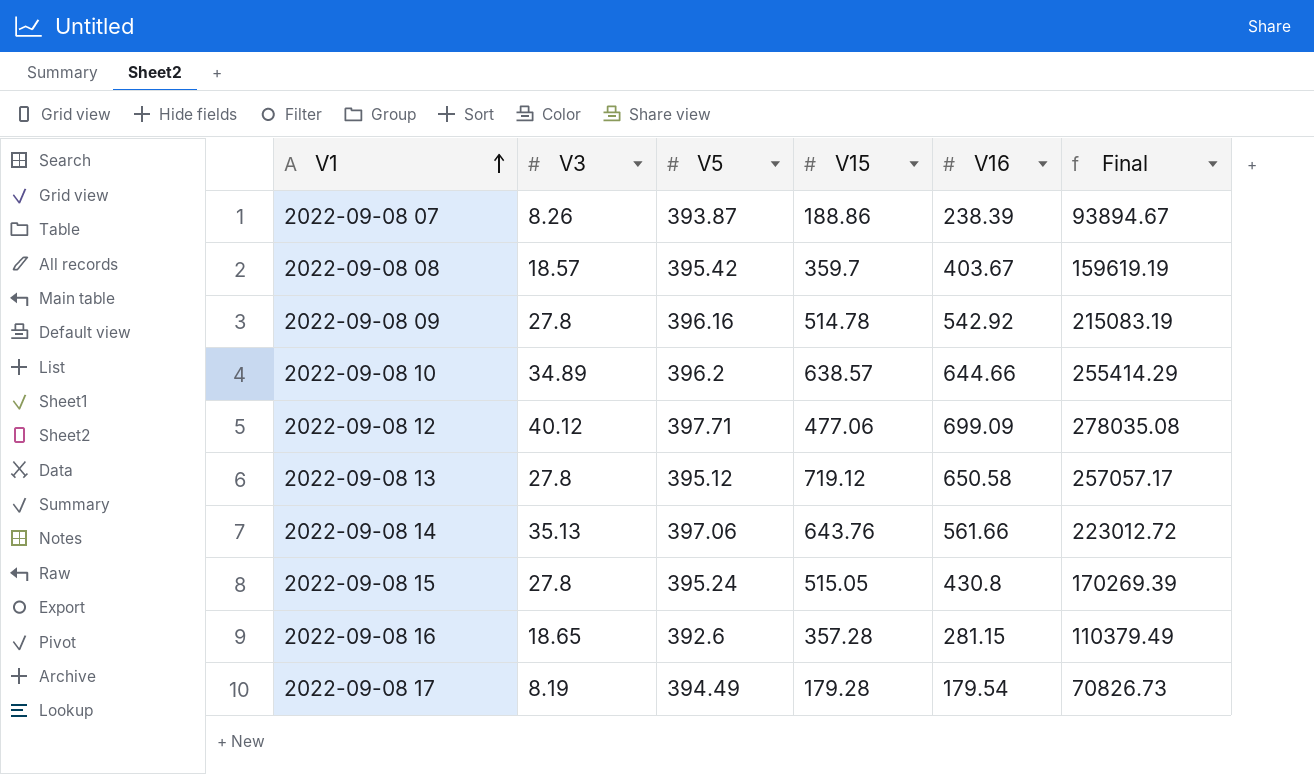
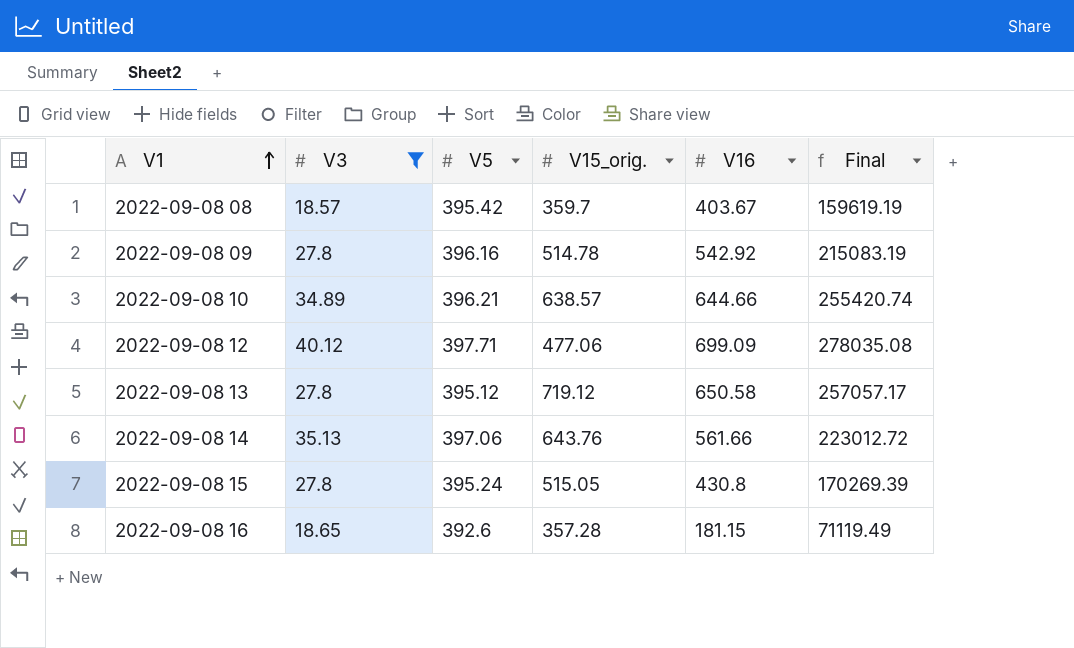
filter: none -> V3 >= 18.57
column name: V15 -> V15_orig.
2022-09-08 10 | V5: 396.2 -> 396.21
2022-09-08 10 | Final: 255414.29 -> 255420.74
2022-09-08 16 | V16: 281.15 -> 181.15
2022-09-08 16 | Final: 110379.49 -> 71119.49

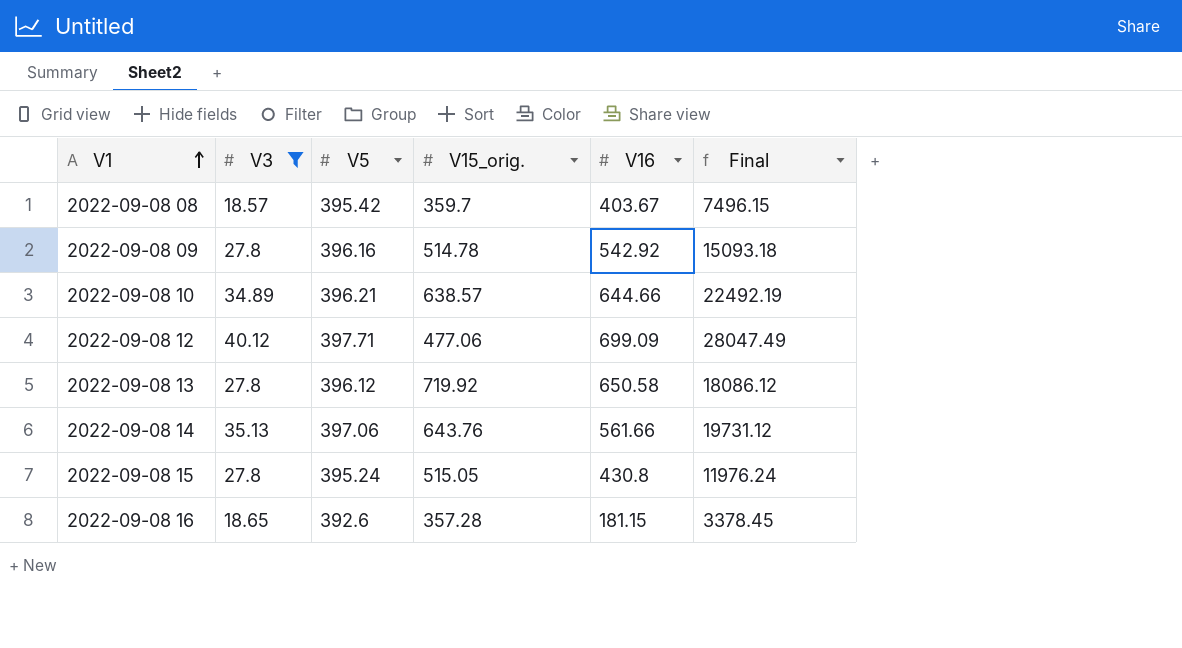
column Final | formula: [V5] * [V16] -> [V3] * [V16]
2022-09-08 13 | V5: 395.12 -> 396.12
2022-09-08 13 | V15_orig.: 719.12 -> 719.92

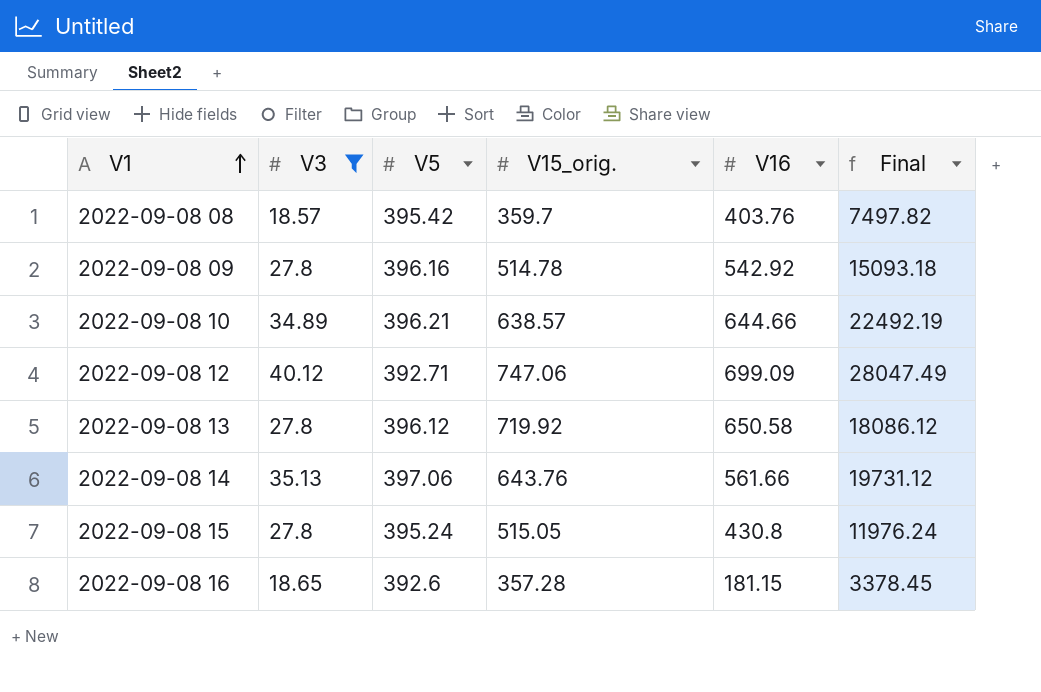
2022-09-08 08 | V16: 403.67 -> 403.76
2022-09-08 08 | Final: 7496.15 -> 7497.82
2022-09-08 12 | V5: 397.71 -> 392.71
2022-09-08 12 | V15_orig.: 477.06 -> 747.06

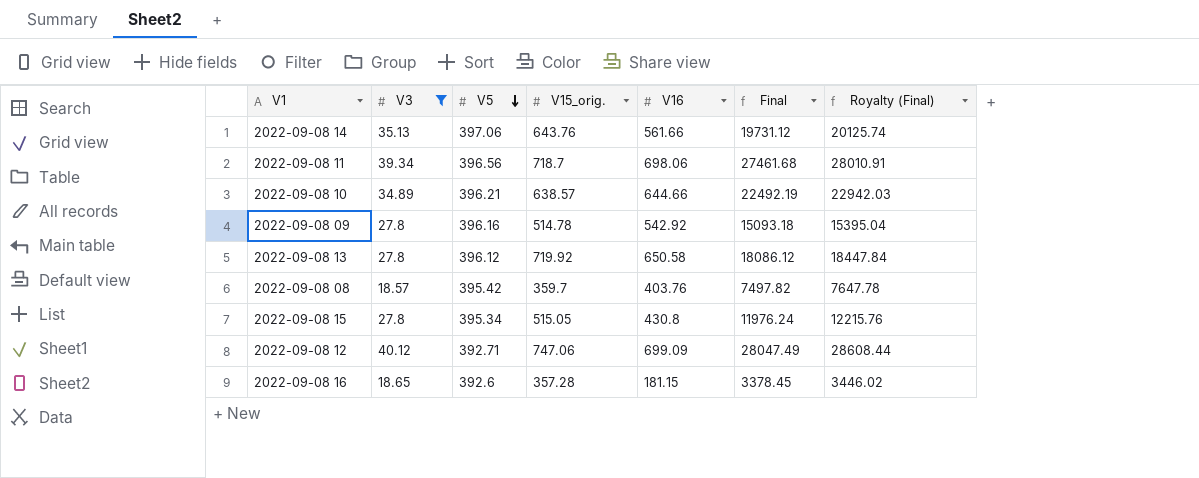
row order: V1 ascending -> V5 descending
column Royalty (Final) | formula: none -> [Final] * 1.02
row 2022-09-08 11: none -> 39.34 | 396.56 | 718.7 | 698.06 | 27461.68 | 28010.91
2022-09-08 15 | V5: 395.24 -> 395.34

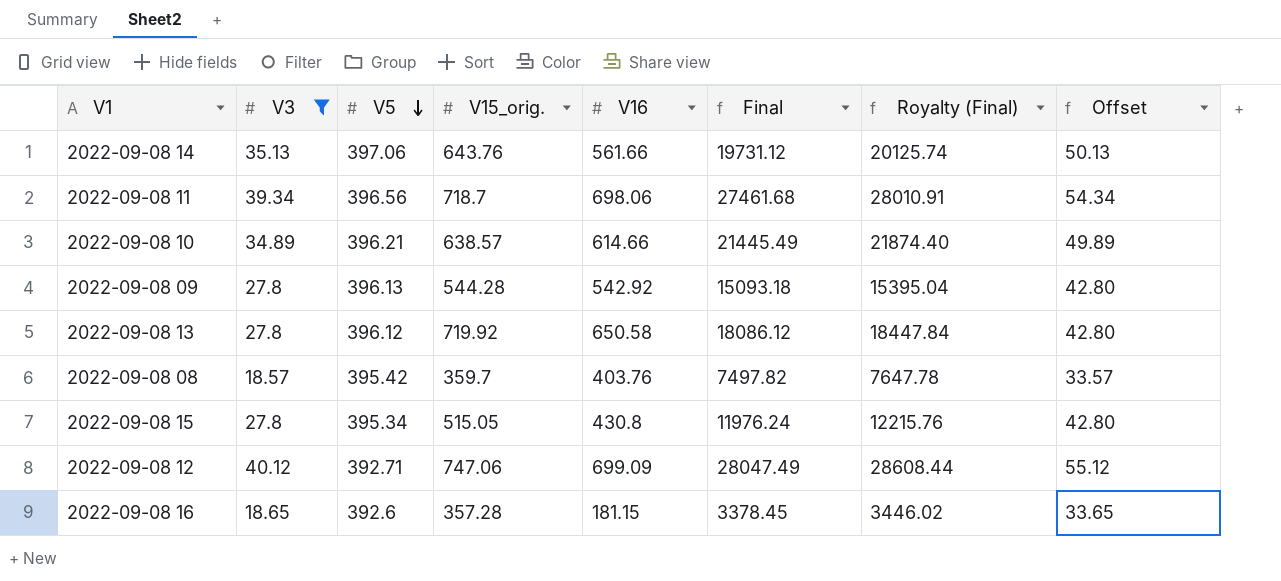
column Offset | formula: none -> [V3] + 15
2022-09-08 10 | V16: 644.66 -> 614.66
2022-09-08 10 | Final: 22492.19 -> 21445.49
2022-09-08 10 | Royalty (Final): 22942.03 -> 21874.40
2022-09-08 09 | V5: 396.16 -> 396.13
2022-09-08 09 | V15_orig.: 514.78 -> 544.28

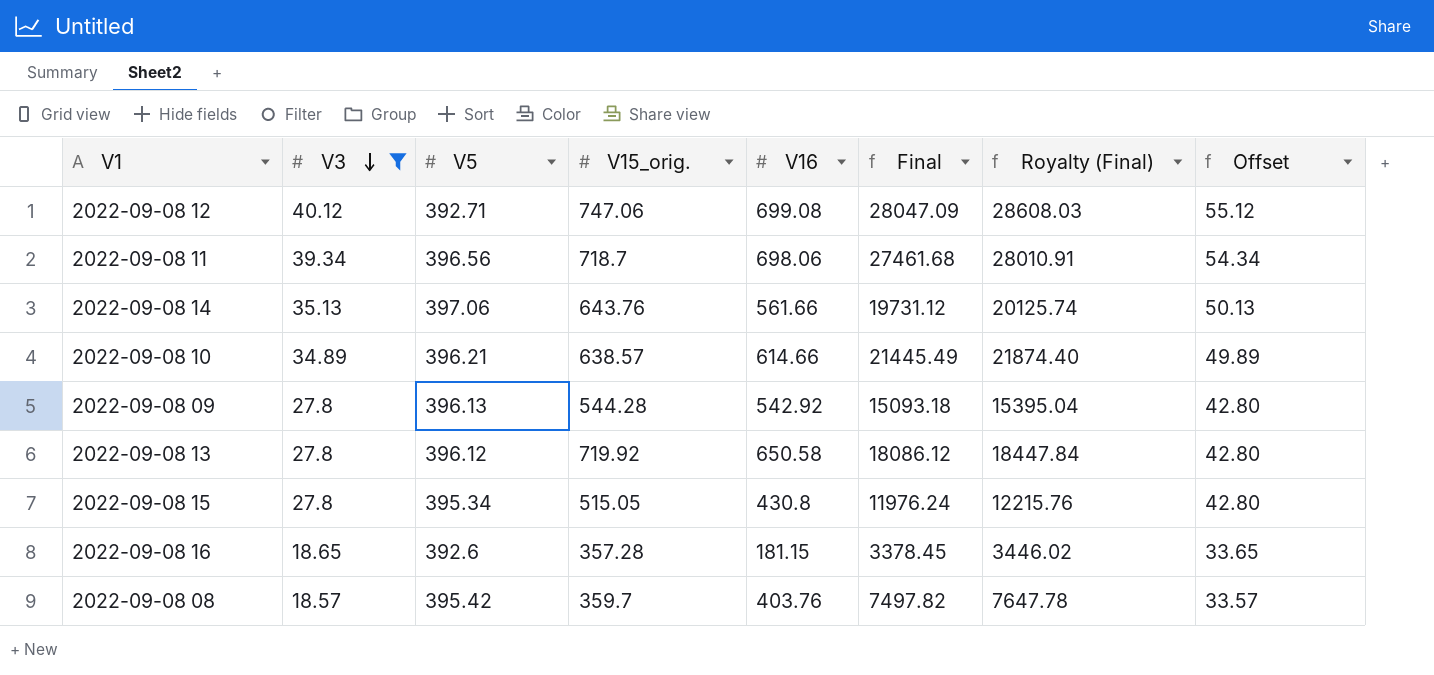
row order: V5 descending -> V3 descending
2022-09-08 12 | V16: 699.09 -> 699.08
2022-09-08 12 | Final: 28047.49 -> 28047.09
2022-09-08 12 | Royalty (Final): 28608.44 -> 28608.03

